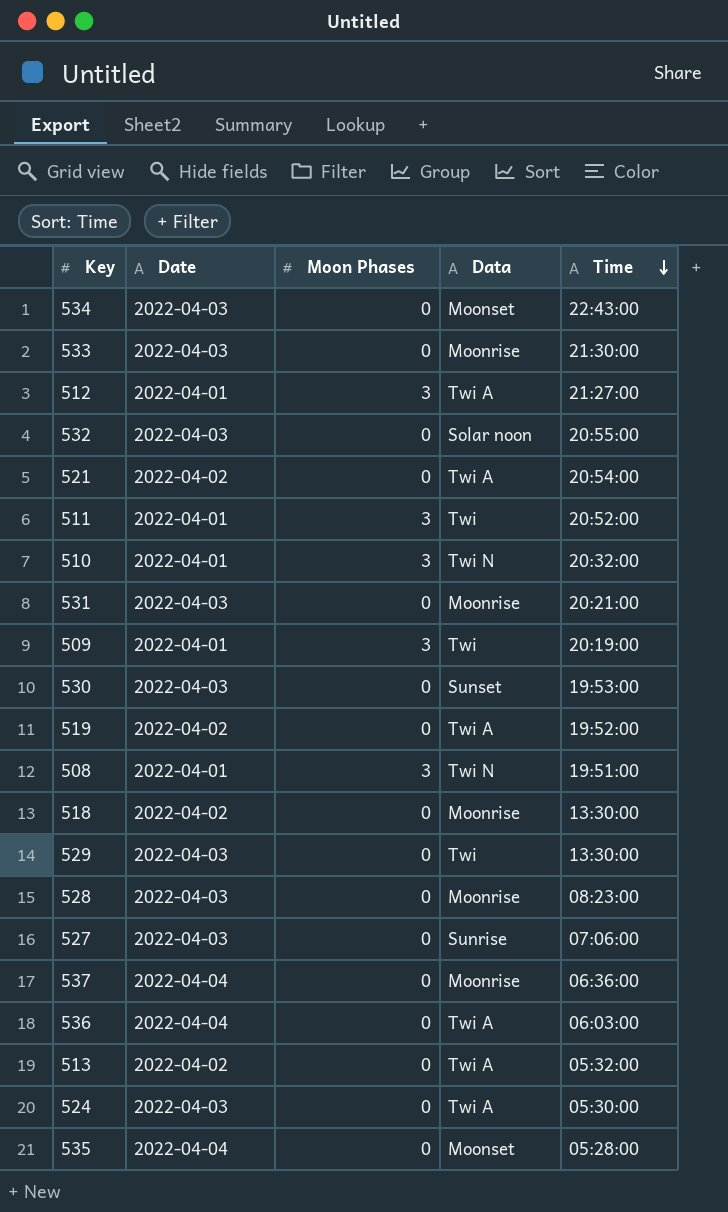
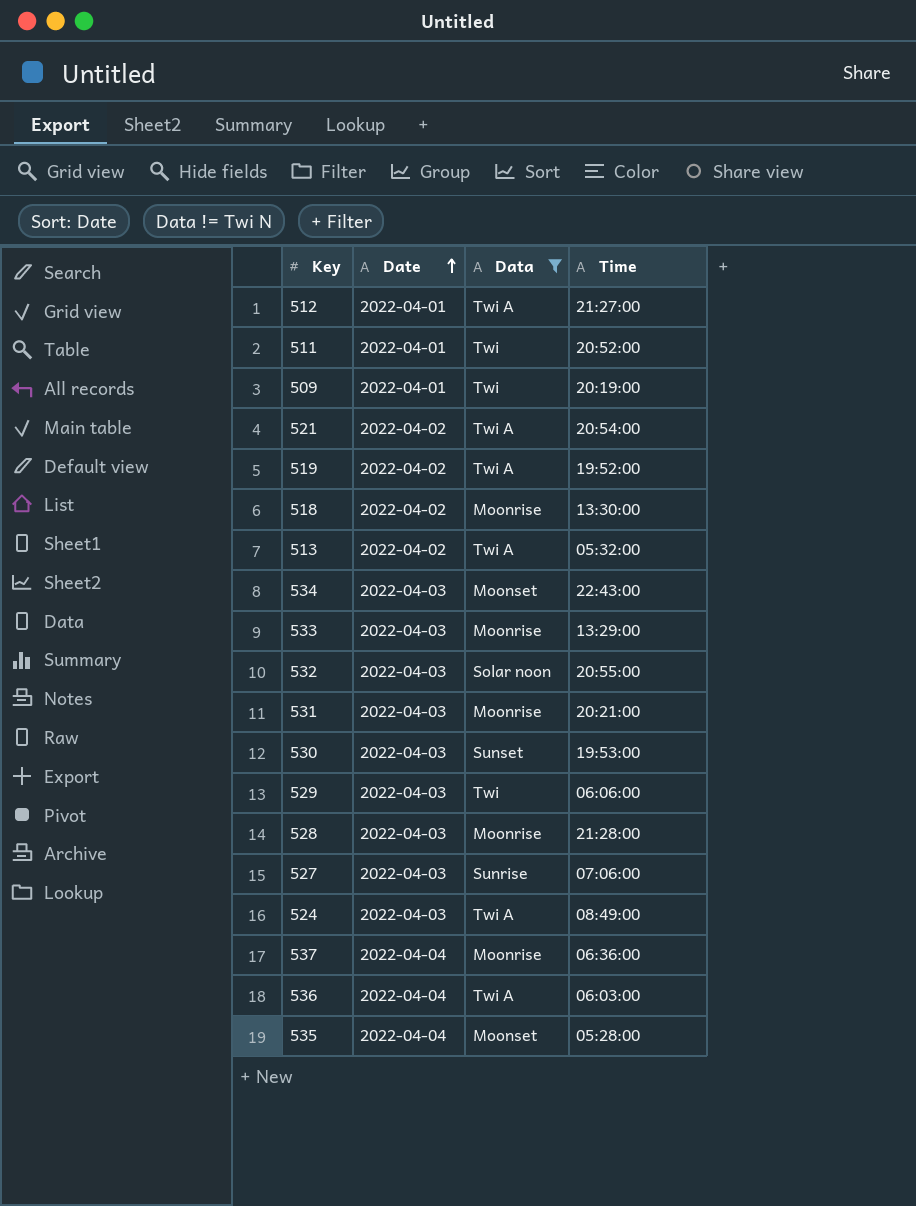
filter: none -> Data != Twi N
row order: Time descending -> Date ascending
column Moon Phases | position: 3 -> none
533 | Time: 21:30:00 -> 13:29:00
529 | Time: 13:30:00 -> 06:06:00
528 | Time: 08:23:00 -> 21:28:00
524 | Time: 05:30:00 -> 08:49:00

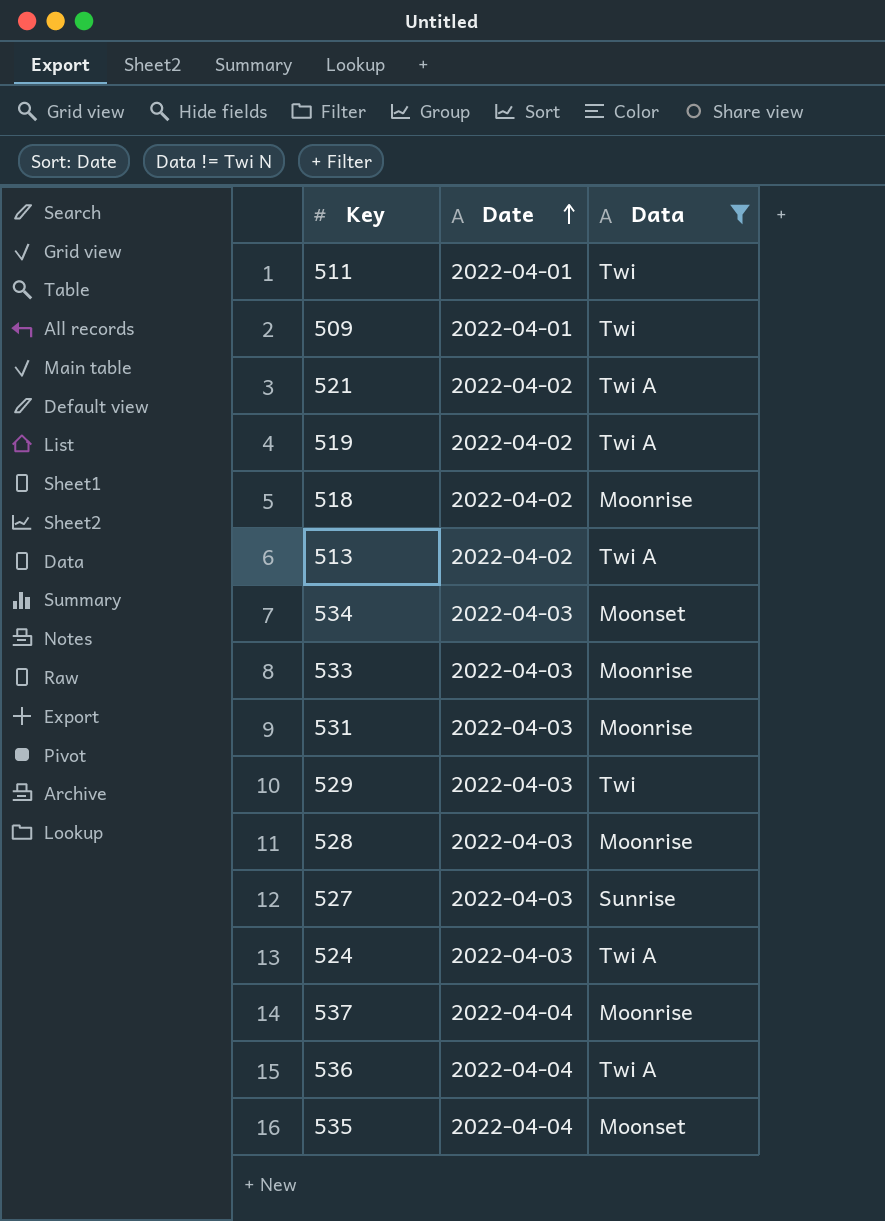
column Time | position: 4 -> none
row 512: 2022-04-01 | Twi A | 21:27:00 -> none
row 532: 2022-04-03 | Solar noon | 20:55:00 -> none
row 530: 2022-04-03 | Sunset | 19:53:00 -> none

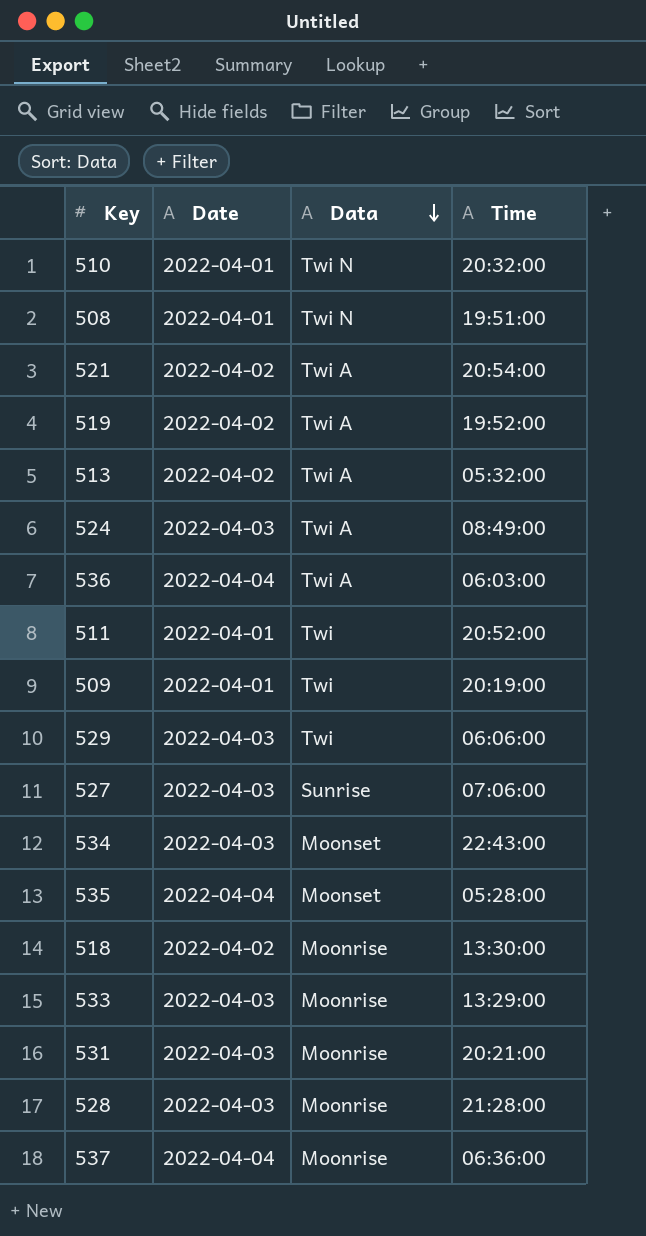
filter: Data != Twi N -> none
row order: Date ascending -> Data descending
column Time | position: none -> 4

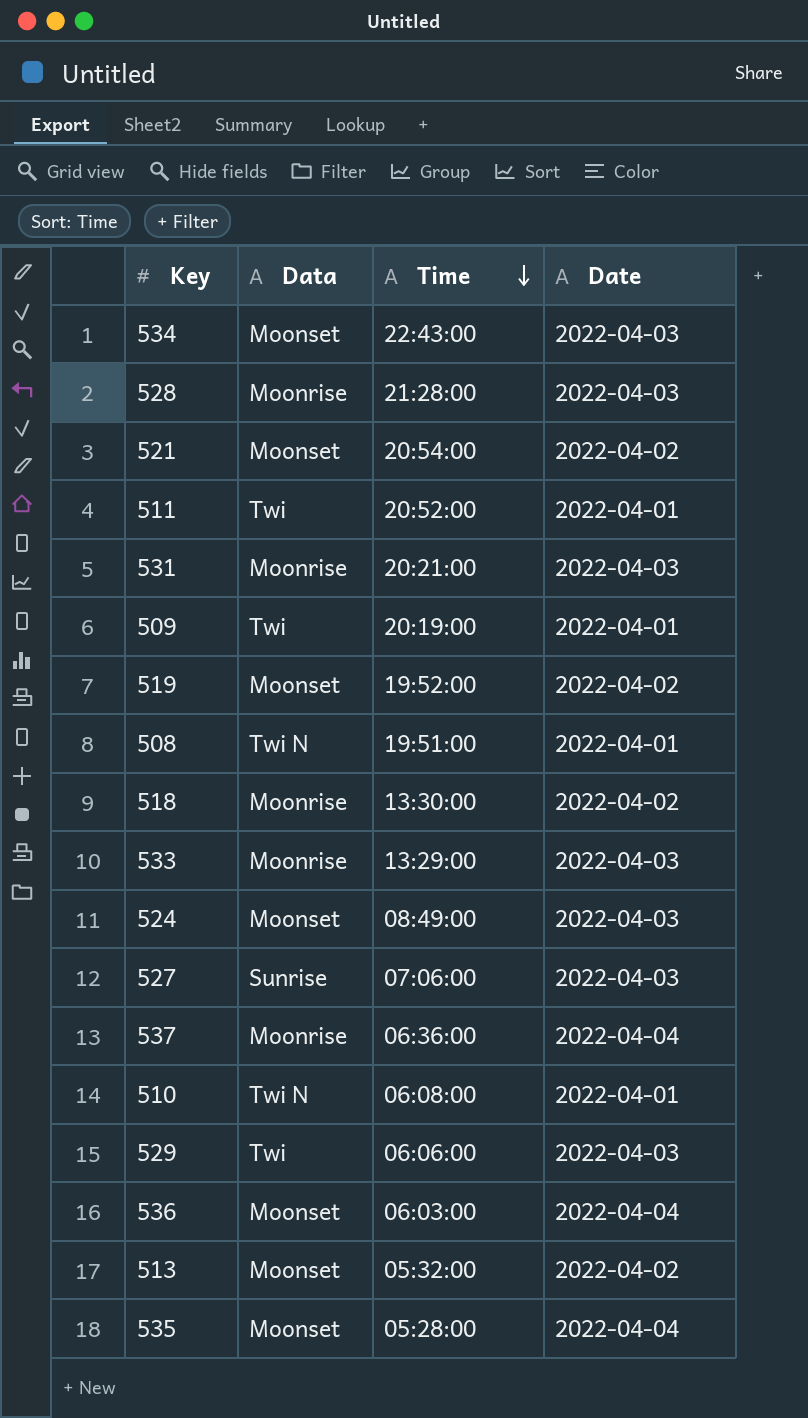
row order: Data descending -> Time descending
column Date | position: 2 -> 4
521 | Data: Twi A -> Moonset
519 | Data: Twi A -> Moonset
524 | Data: Twi A -> Moonset
510 | Time: 20:32:00 -> 06:08:00
536 | Data: Twi A -> Moonset
513 | Data: Twi A -> Moonset

